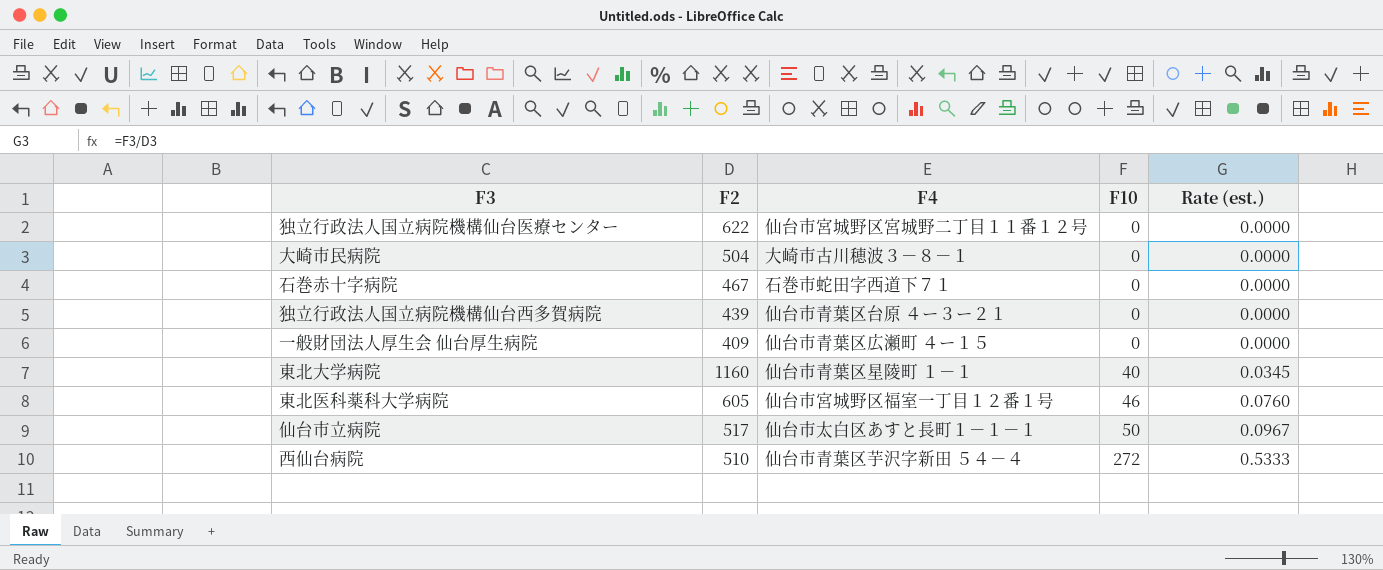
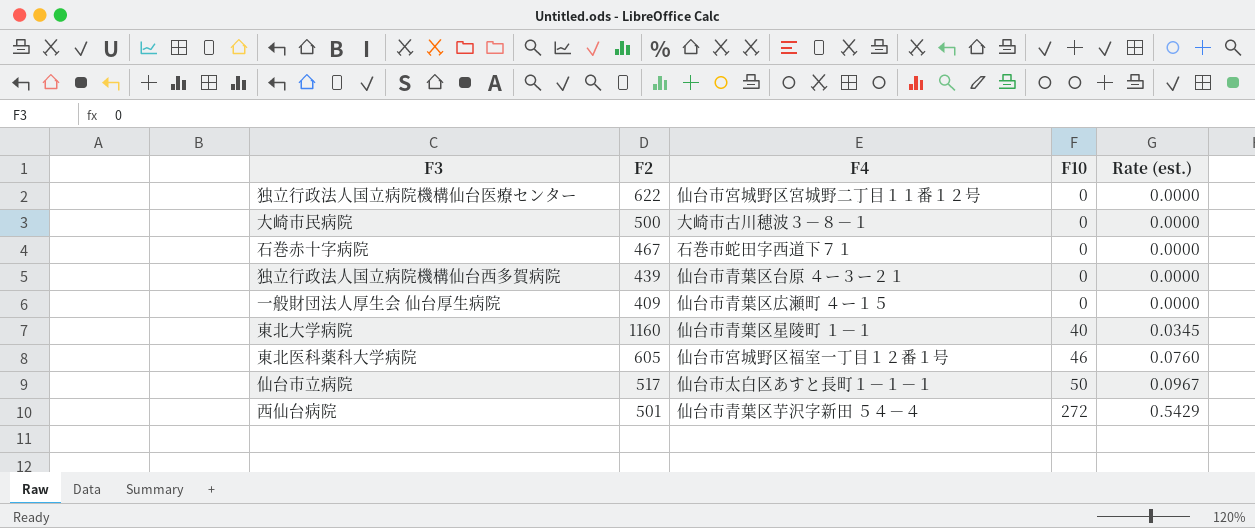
大崎市民病院 | F2: 504 -> 500
西仙台病院 | F2: 510 -> 501
西仙台病院 | Rate (est.): 0.5333 -> 0.5429

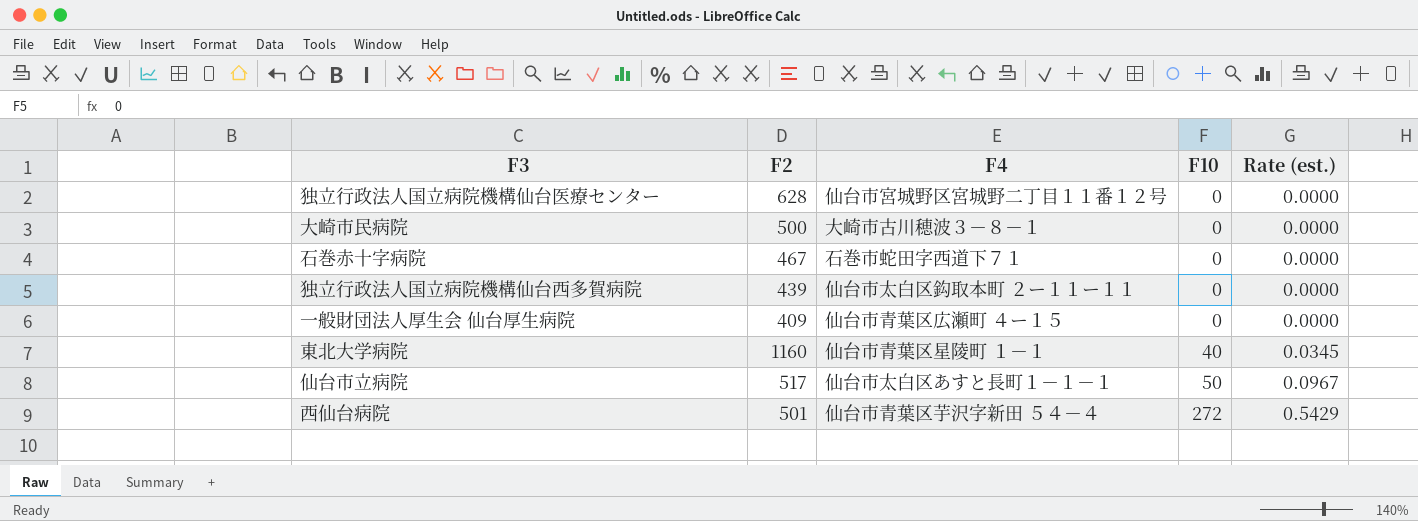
row 東北医科薬科大学病院: 605 | 仙台市宮城野区福室一丁目１２番１号 | 46 | 0.0760 -> none
独立行政法人国立病院機構仙台医療センター | F2: 622 -> 628
独立行政法人国立病院機構仙台西多賀病院 | F4: 仙台市青葉区台原 ４ー３ー２１ -> 仙台市太白区鈎取本町 ２ー１１ー１１

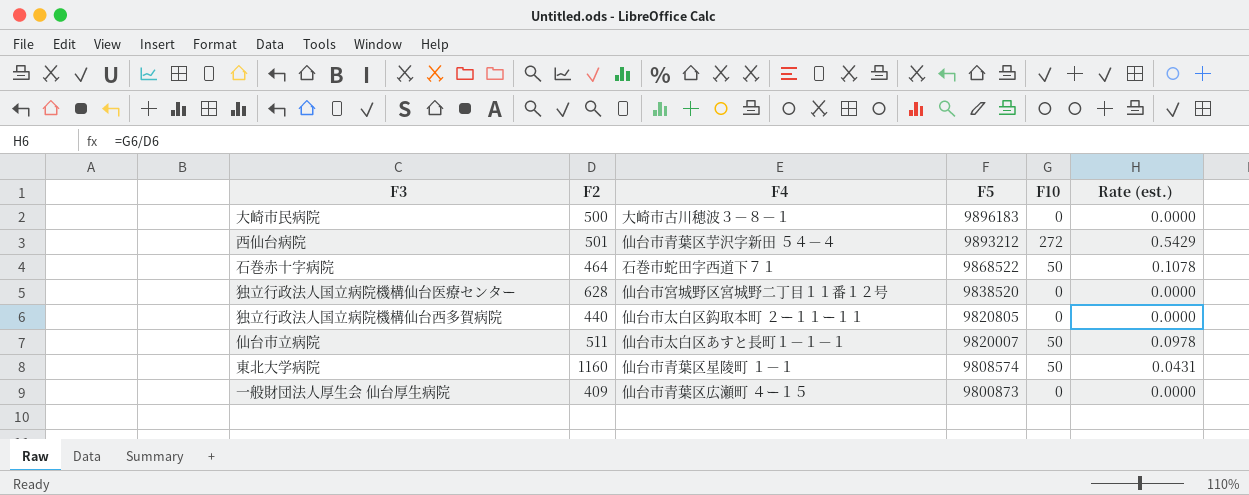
row order: F10 ascending -> F5 descending
column F5 | position: none -> 4
石巻赤十字病院 | F2: 467 -> 464
石巻赤十字病院 | F10: 0 -> 50
石巻赤十字病院 | Rate (est.): 0.0000 -> 0.1078
独立行政法人国立病院機構仙台西多賀病院 | F2: 439 -> 440
仙台市立病院 | F2: 517 -> 511
仙台市立病院 | Rate (est.): 0.0967 -> 0.0978
東北大学病院 | F10: 40 -> 50
東北大学病院 | Rate (est.): 0.0345 -> 0.0431

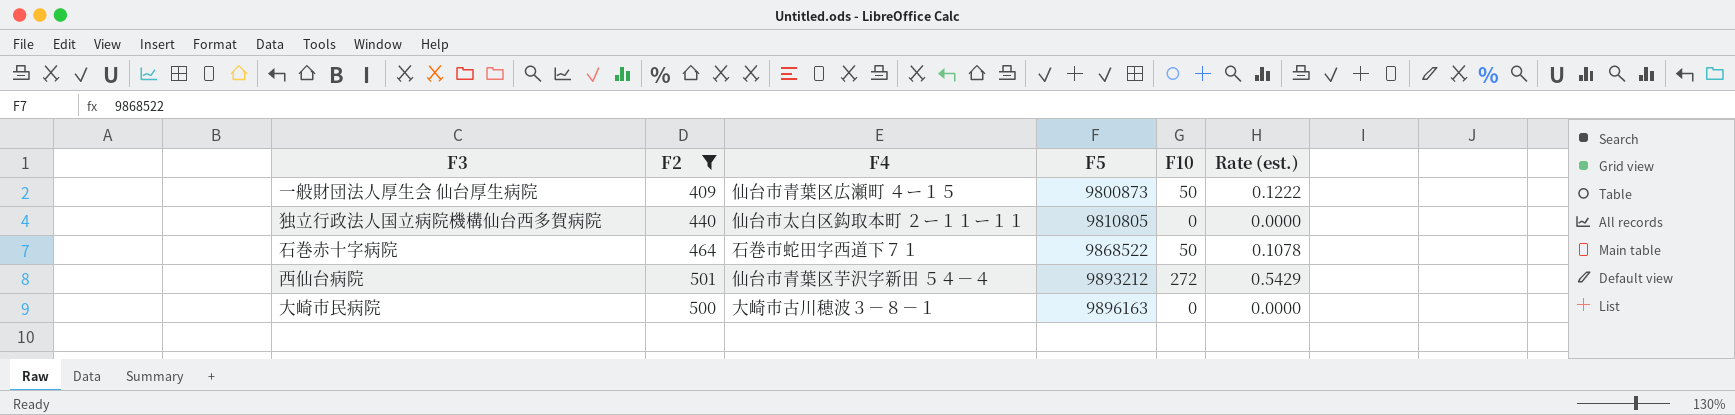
filter: none -> F2 <= 501
row order: F5 descending -> F5 ascending
一般財団法人厚生会 仙台厚生病院 | F10: 0 -> 50
一般財団法人厚生会 仙台厚生病院 | Rate (est.): 0.0000 -> 0.1222
独立行政法人国立病院機構仙台西多賀病院 | F5: 9820805 -> 9810805
大崎市民病院 | F5: 9896183 -> 9896163

